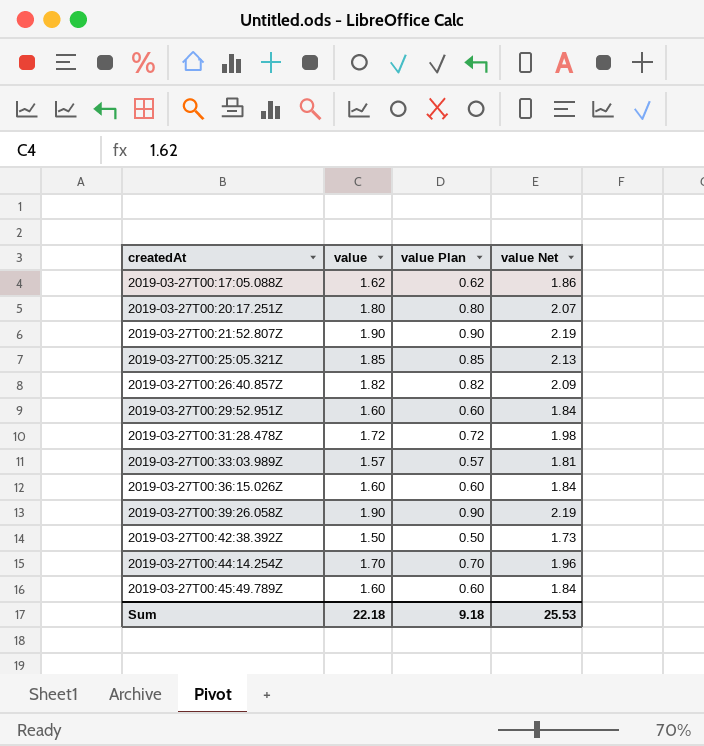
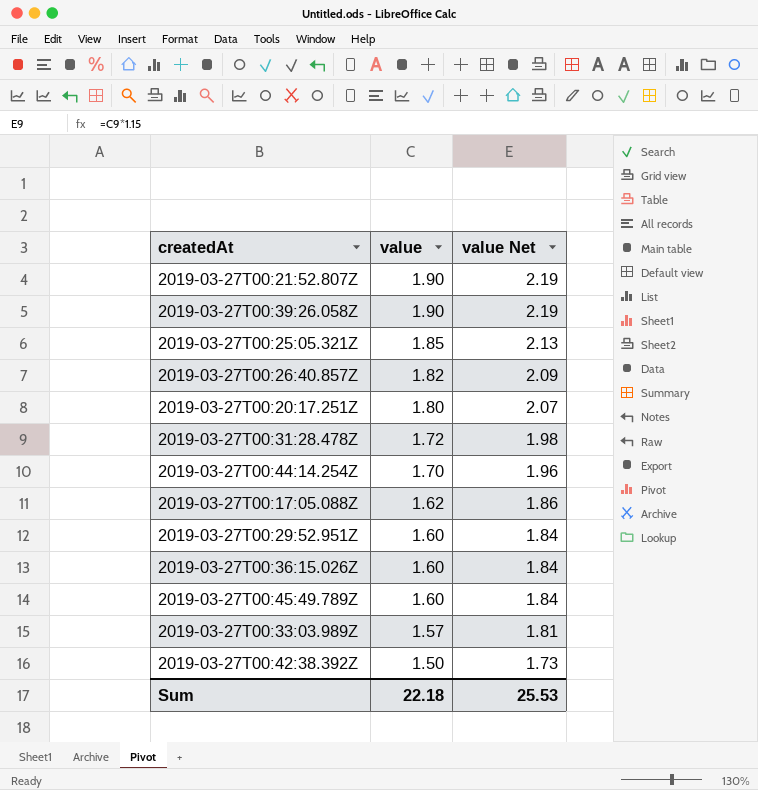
row order: createdAt ascending -> value descending
column value Plan | formula: [value] - 1 -> none

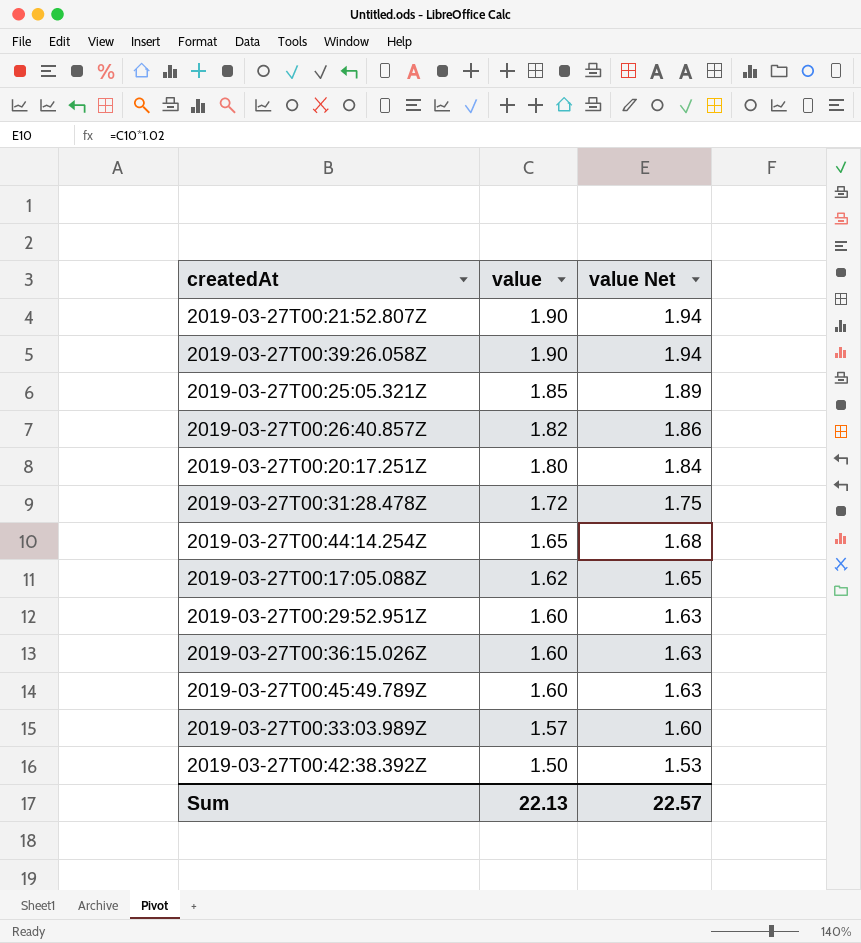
column value Net | formula: [value] * 1.15 -> [value] * 1.02
2019-03-27T00:44:14.254Z | value: 1.70 -> 1.65
Sum | value: 22.18 -> 22.13
Sum | value Net: 25.53 -> 22.57

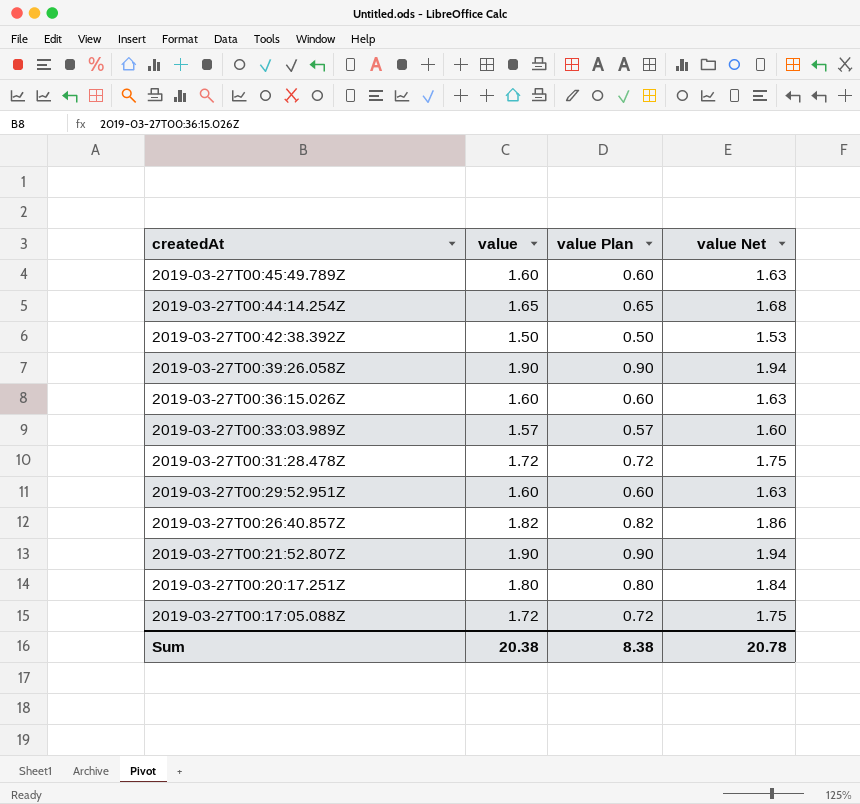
row order: value descending -> createdAt descending
column value Plan | formula: none -> [value] - 1
row 2019-03-27T00:25:05.321Z: 1.85 | 1.89 -> none
2019-03-27T00:17:05.088Z | value: 1.62 -> 1.72
2019-03-27T00:17:05.088Z | value Net: 1.65 -> 1.75
Sum | value: 22.13 -> 20.38
Sum | value Net: 22.57 -> 20.78

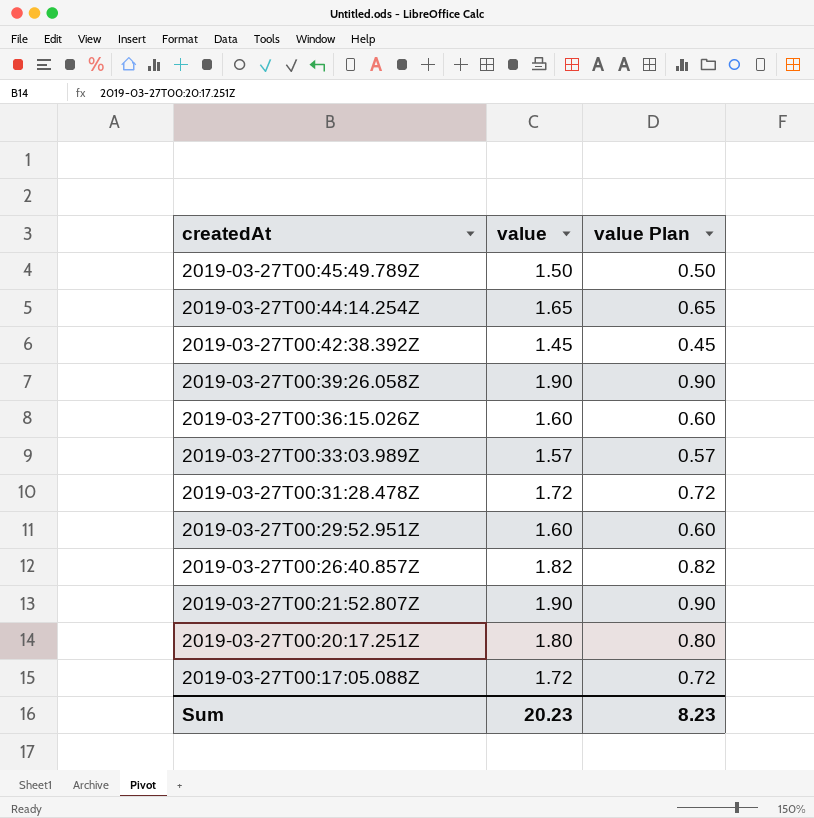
column value Net | formula: [value] * 1.02 -> none
2019-03-27T00:45:49.789Z | value: 1.60 -> 1.50
2019-03-27T00:45:49.789Z | value Plan: 0.60 -> 0.50
2019-03-27T00:42:38.392Z | value: 1.50 -> 1.45
2019-03-27T00:42:38.392Z | value Plan: 0.50 -> 0.45
Sum | value: 20.38 -> 20.23
Sum | value Plan: 8.38 -> 8.23

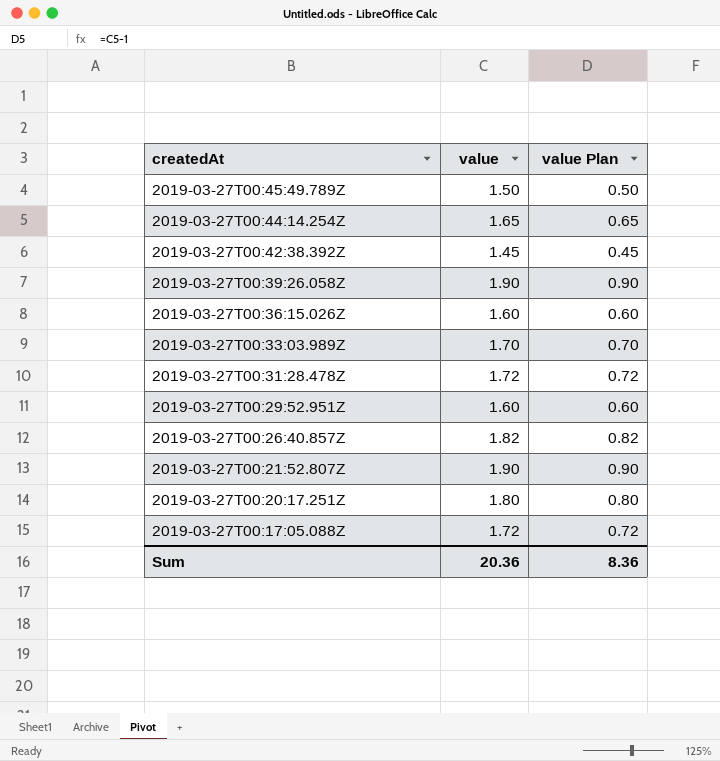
2019-03-27T00:33:03.989Z | value: 1.57 -> 1.70
2019-03-27T00:33:03.989Z | value Plan: 0.57 -> 0.70
Sum | value: 20.23 -> 20.36
Sum | value Plan: 8.23 -> 8.36

